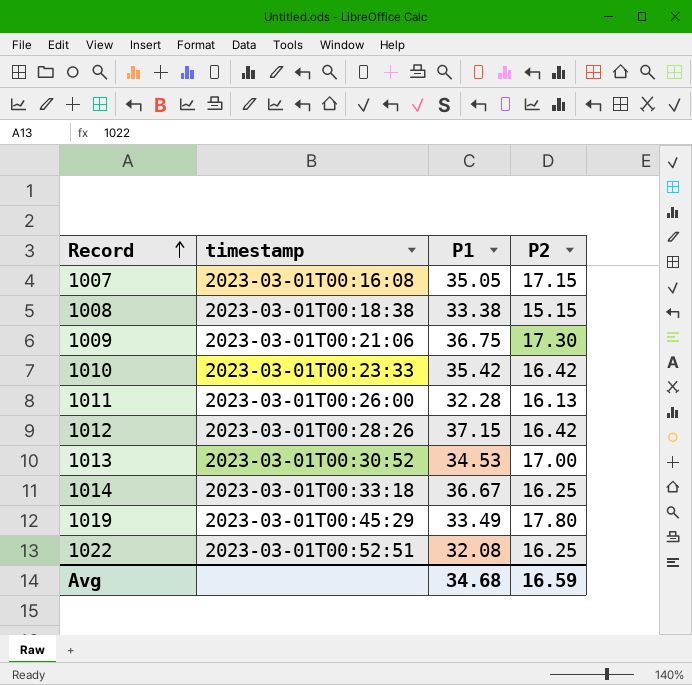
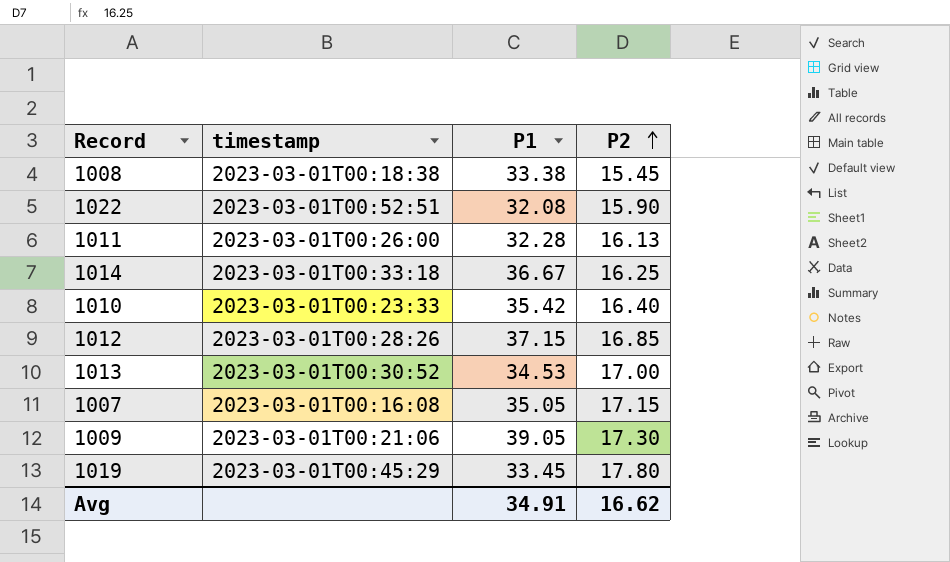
row order: Record ascending -> P2 ascending
1008 | P2: 15.15 -> 15.45
1022 | P2: 16.25 -> 15.90
1010 | P2: 16.42 -> 16.40
1012 | P2: 16.42 -> 16.85
1009 | P1: 36.75 -> 39.05
1019 | P1: 33.49 -> 33.45
Avg | P1: 34.68 -> 34.91
Avg | P2: 16.59 -> 16.62

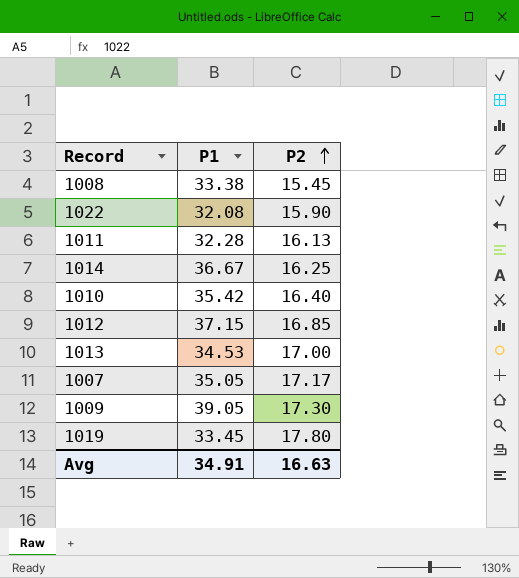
column timestamp | position: 2 -> none
1007 | P2: 17.15 -> 17.17
Avg | P2: 16.62 -> 16.63

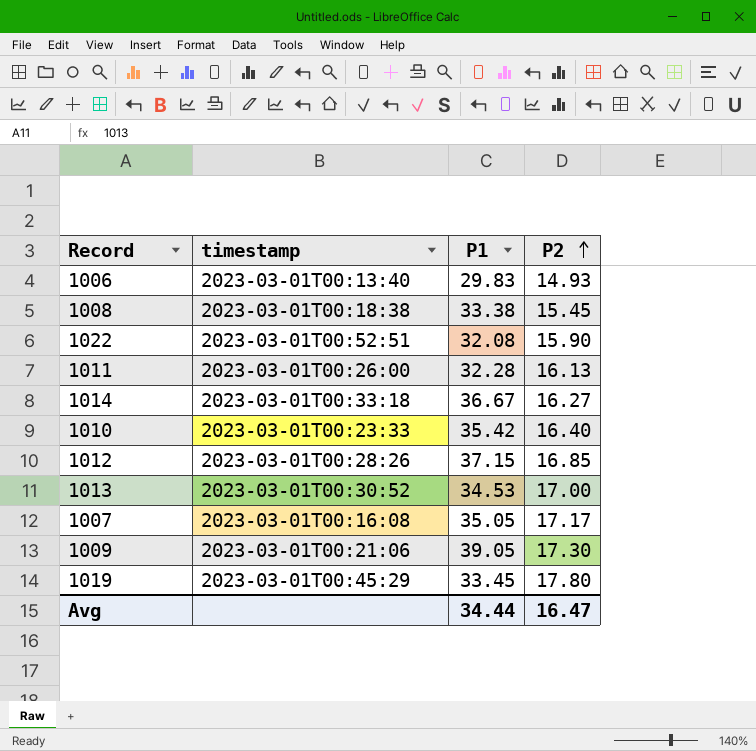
column timestamp | position: none -> 2
row 1006: none -> 2023-03-01T00:13:40 | 29.83 | 14.93
1014 | P2: 16.25 -> 16.27
Avg | P1: 34.91 -> 34.44
Avg | P2: 16.63 -> 16.47

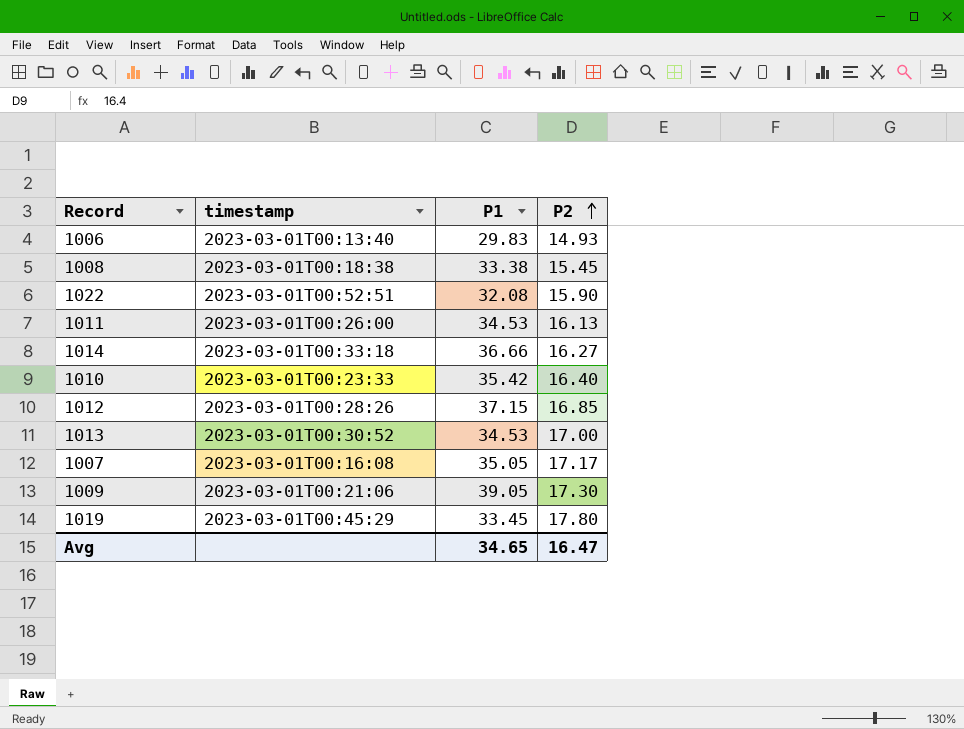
1011 | P1: 32.28 -> 34.53
1014 | P1: 36.67 -> 36.66
Avg | P1: 34.44 -> 34.65

